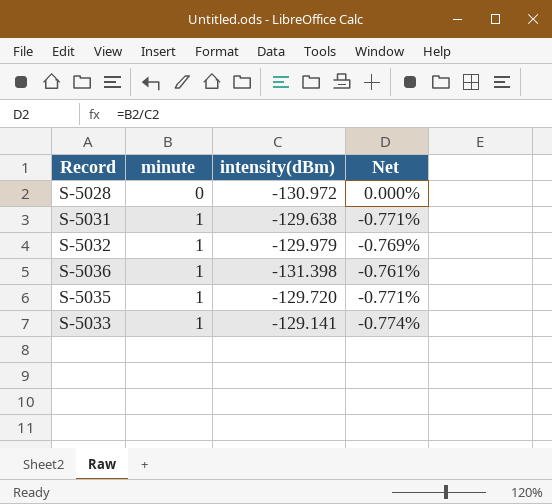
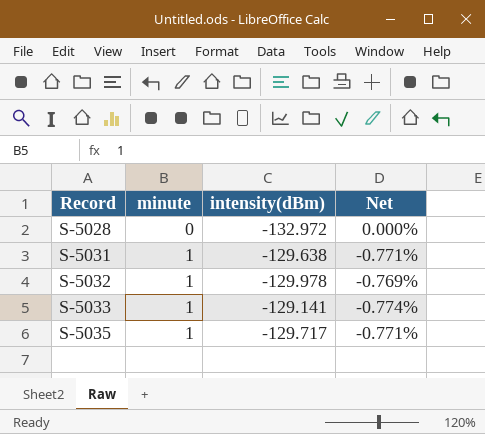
row order: minute ascending -> Record ascending
row S-5036: 1 | -131.398 | -0.761% -> none
S-5028 | intensity(dBm): -130.972 -> -132.972
S-5032 | intensity(dBm): -129.979 -> -129.978
S-5035 | intensity(dBm): -129.720 -> -129.717

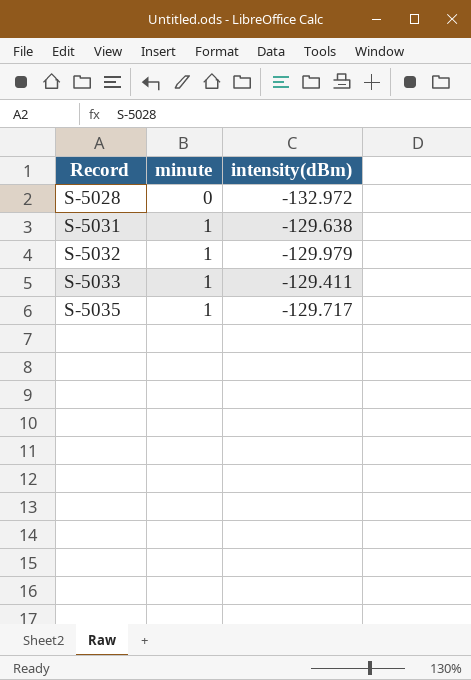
column Net | formula: [minute] / [intensity(dBm)] -> none
S-5032 | intensity(dBm): -129.978 -> -129.979
S-5033 | intensity(dBm): -129.141 -> -129.411

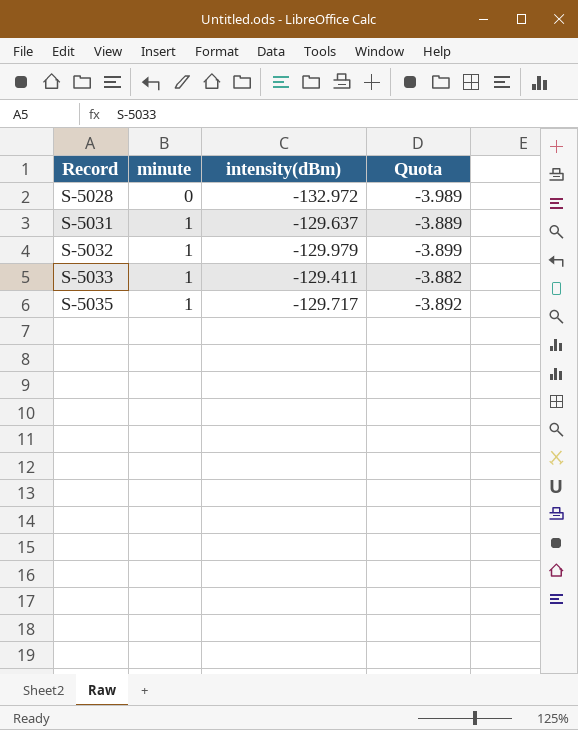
column Quota | formula: none -> [intensity(dBm)] * 0.03
S-5031 | intensity(dBm): -129.638 -> -129.637

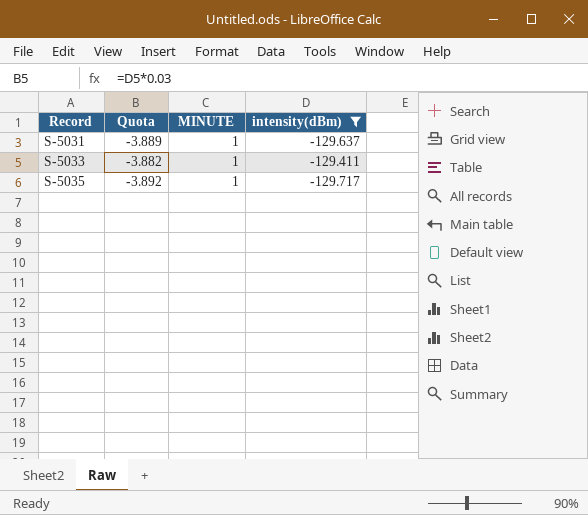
filter: none -> intensity(dBm) >= -129.717
column Quota | position: 4 -> 2
column name: minute -> MINUTE

